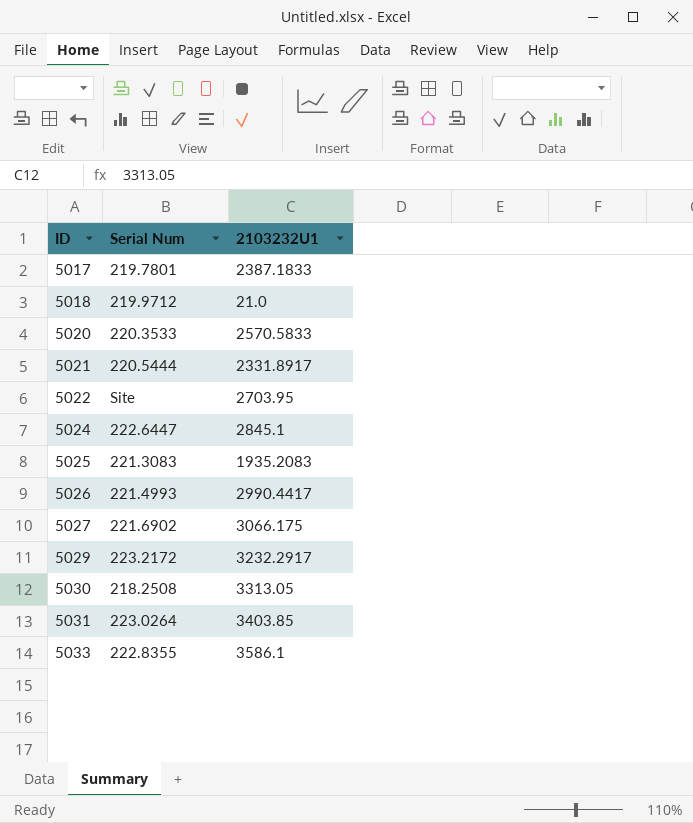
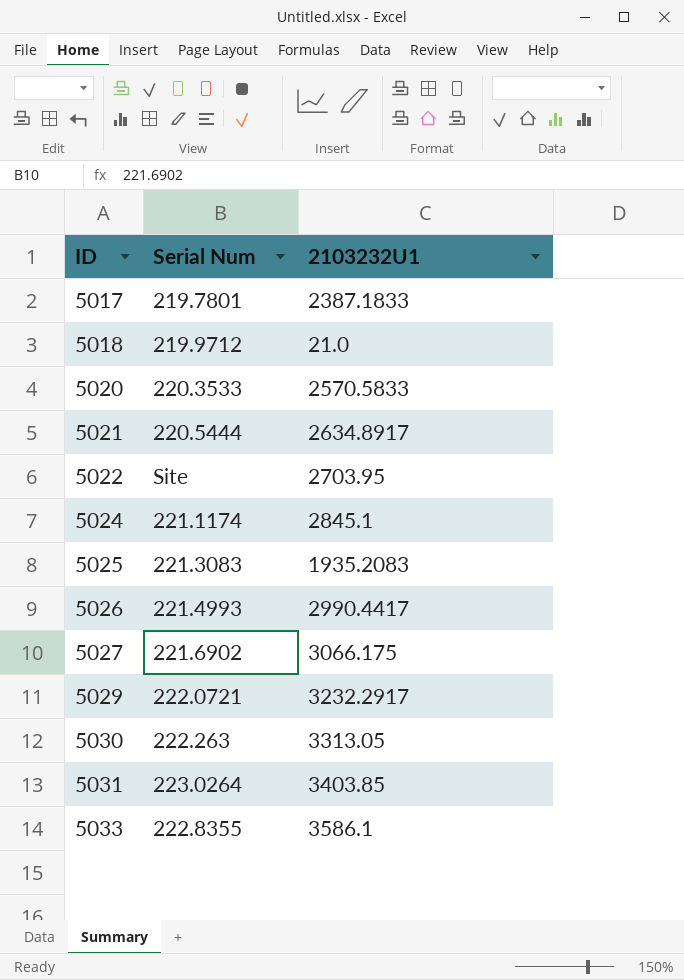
5021 | 2103232U1: 2331.8917 -> 2634.8917
5024 | Serial Num: 222.6447 -> 221.1174
5029 | Serial Num: 223.2172 -> 222.0721
5030 | Serial Num: 218.2508 -> 222.263

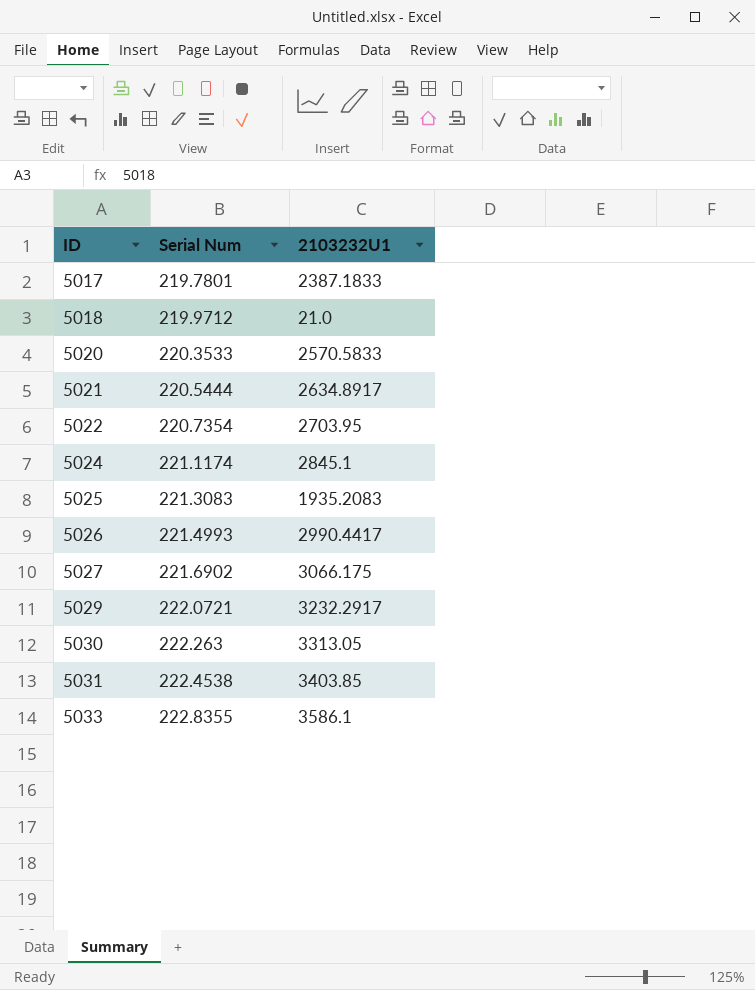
5022 | Serial Num: Site -> 220.7354
5031 | Serial Num: 223.0264 -> 222.4538

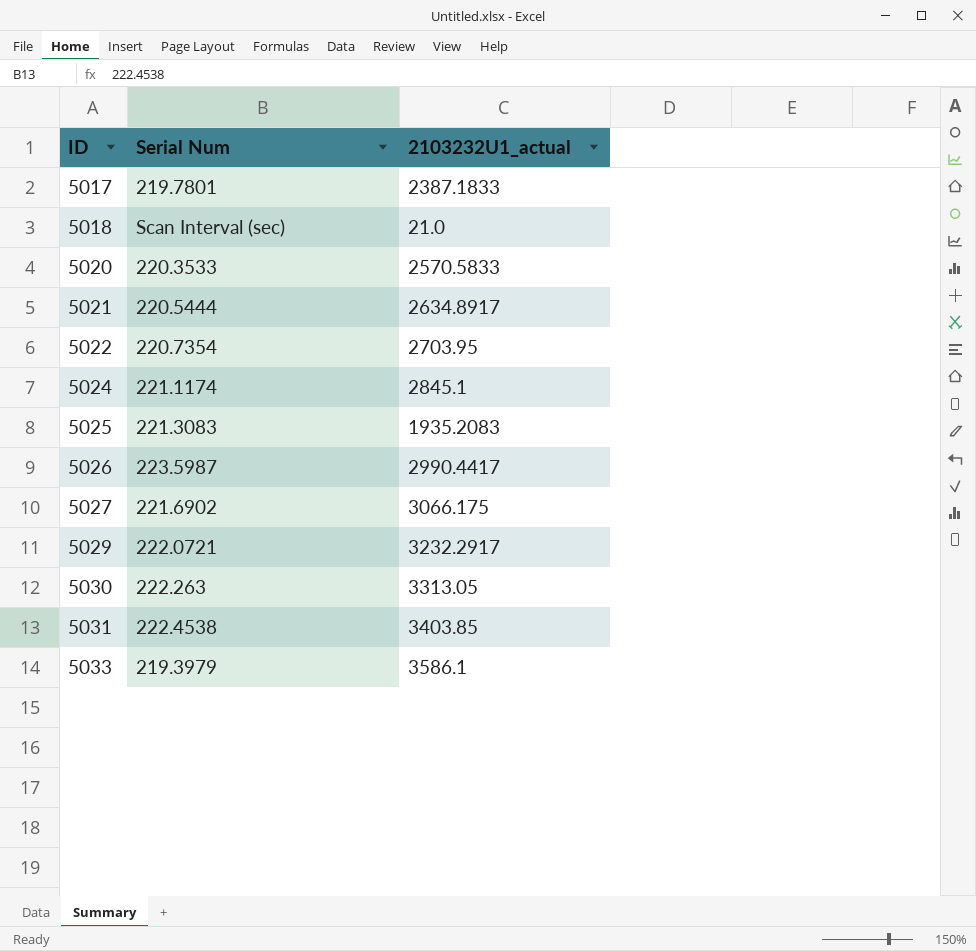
column name: 2103232U1 -> 2103232U1_actual
5018 | Serial Num: 219.9712 -> Scan Interval (sec)
5026 | Serial Num: 221.4993 -> 223.5987
5033 | Serial Num: 222.8355 -> 219.3979

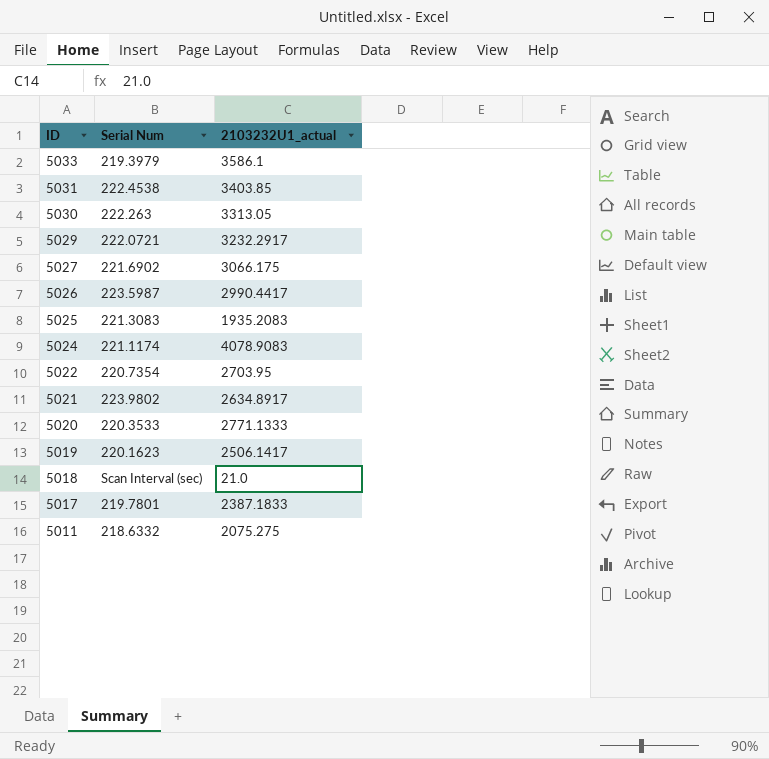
row order: ID ascending -> ID descending
5024 | 2103232U1_actual: 2845.1 -> 4078.9083
5021 | Serial Num: 220.5444 -> 223.9802
5020 | 2103232U1_actual: 2570.5833 -> 2771.1333
row 5019: none -> 220.1623 | 2506.1417
row 5011: none -> 218.6332 | 2075.275

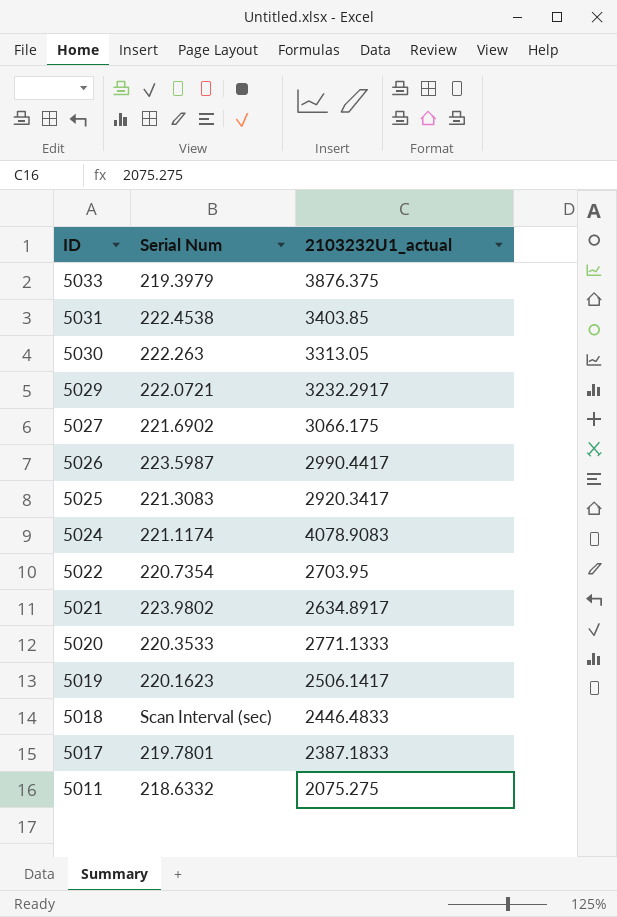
5033 | 2103232U1_actual: 3586.1 -> 3876.375
5025 | 2103232U1_actual: 1935.2083 -> 2920.3417
5018 | 2103232U1_actual: 21.0 -> 2446.4833

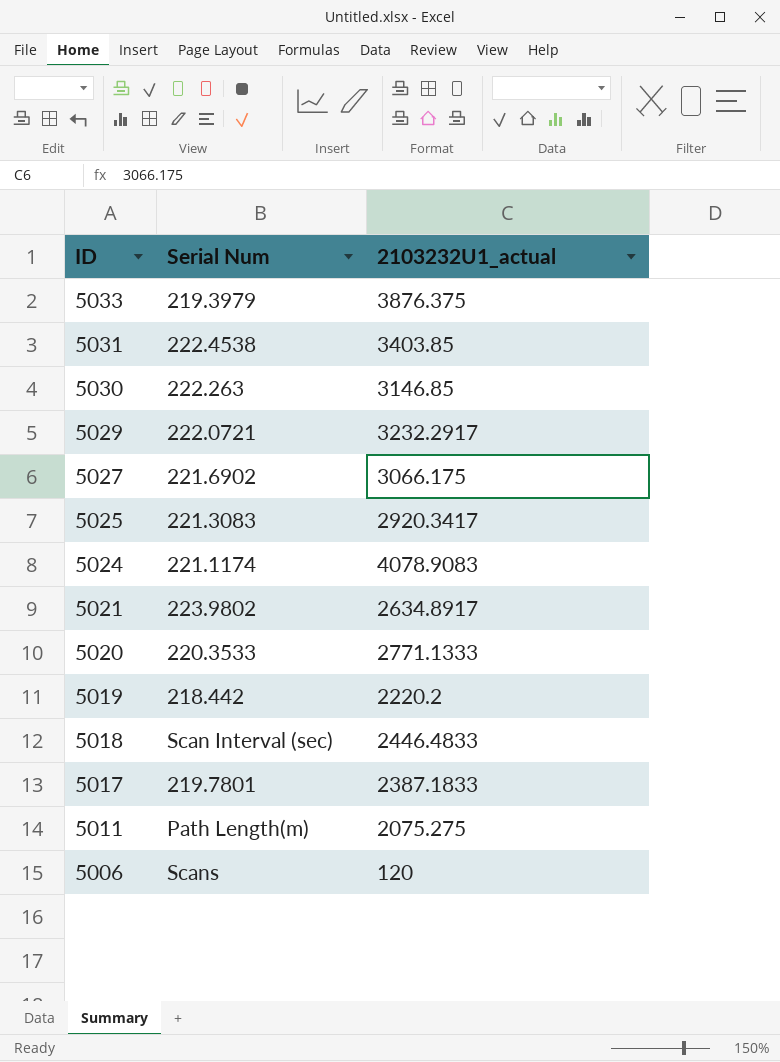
row 5026: 223.5987 | 2990.4417 -> none
row 5022: 220.7354 | 2703.95 -> none
5030 | 2103232U1_actual: 3313.05 -> 3146.85
5019 | Serial Num: 220.1623 -> 218.442
5019 | 2103232U1_actual: 2506.1417 -> 2220.2
5011 | Serial Num: 218.6332 -> Path Length(m)
row 5006: none -> Scans | 120

